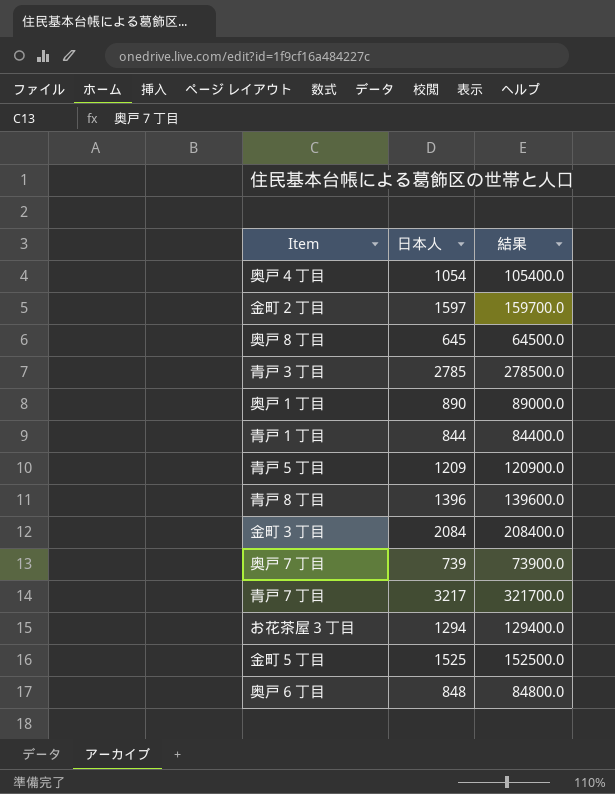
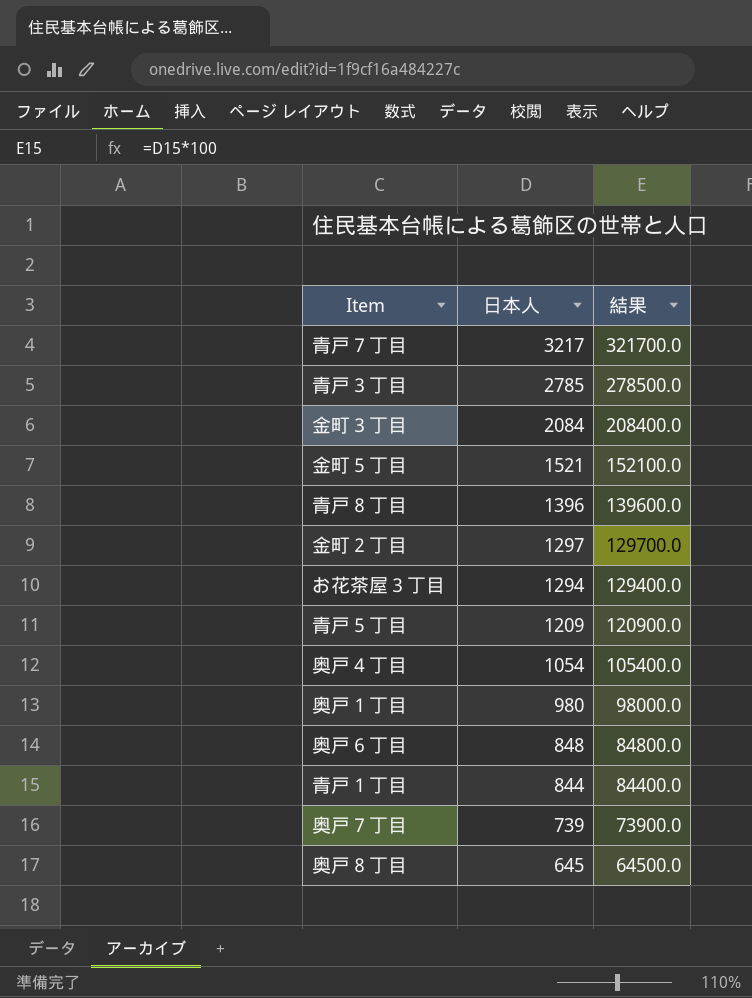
row order: none -> 日本人 descending
金町５丁目 | 日本人: 1525 -> 1521
金町５丁目 | 結果: 152500.0 -> 152100.0
金町２丁目 | 日本人: 1597 -> 1297
金町２丁目 | 結果: 159700.0 -> 129700.0
奥戸１丁目 | 日本人: 890 -> 980
奥戸１丁目 | 結果: 89000.0 -> 98000.0

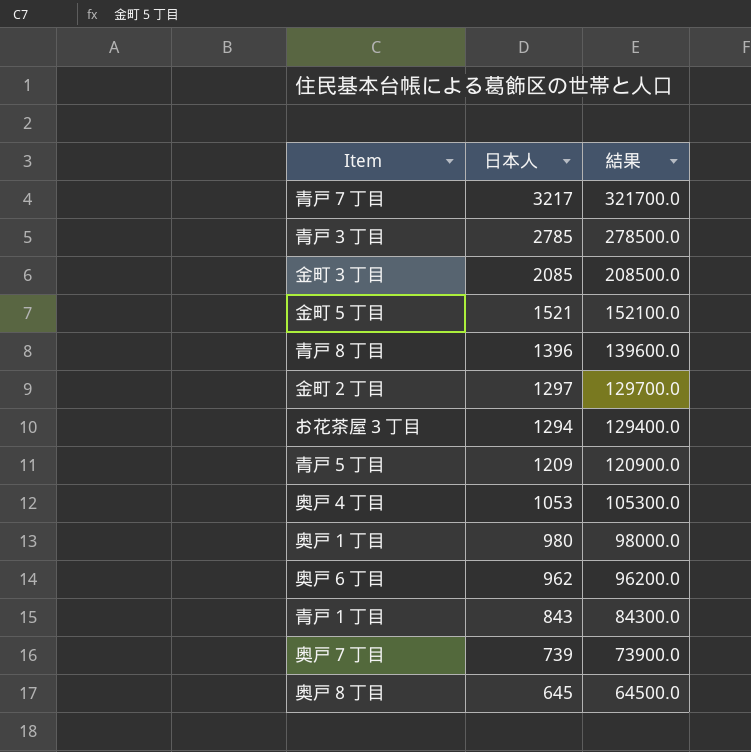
金町３丁目 | 日本人: 2084 -> 2085
金町３丁目 | 結果: 208400.0 -> 208500.0
奥戸４丁目 | 日本人: 1054 -> 1053
奥戸４丁目 | 結果: 105400.0 -> 105300.0
奥戸６丁目 | 日本人: 848 -> 962
奥戸６丁目 | 結果: 84800.0 -> 96200.0
青戸１丁目 | 日本人: 844 -> 843
青戸１丁目 | 結果: 84400.0 -> 84300.0

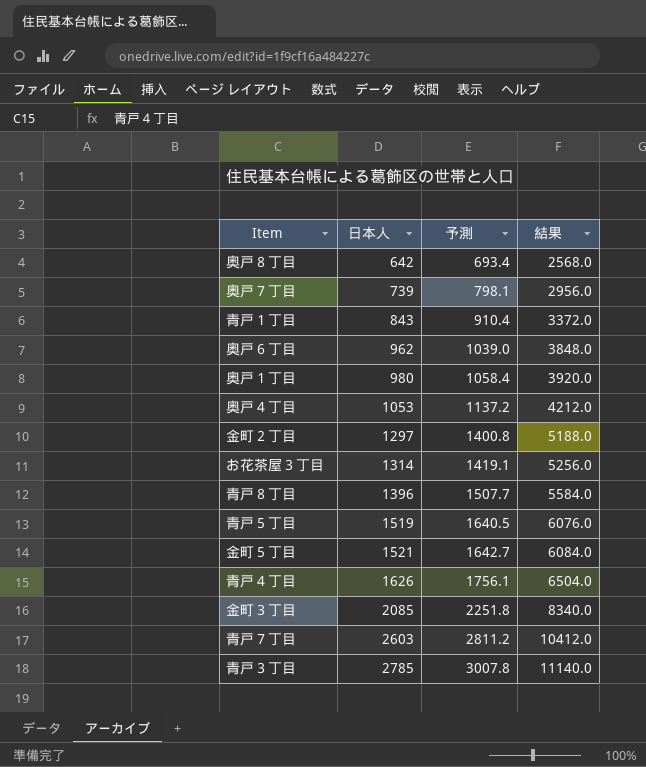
row order: 日本人 descending -> 日本人 ascending
column 予測 | formula: none -> [日本人] * 1.08
column 結果 | formula: [日本人] * 100 -> [日本人] * 4
奥戸８丁目 | 日本人: 645 -> 642
お花茶屋３丁目 | 日本人: 1294 -> 1314
青戸５丁目 | 日本人: 1209 -> 1519
row 青戸４丁目: none -> 1626 | 1756.1 | 6504.0
青戸７丁目 | 日本人: 3217 -> 2603

